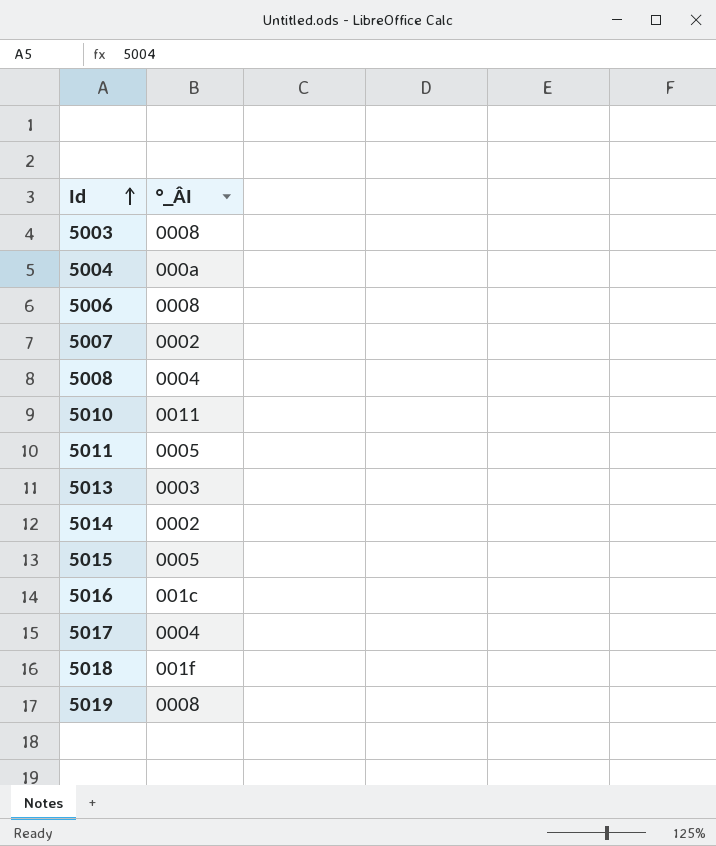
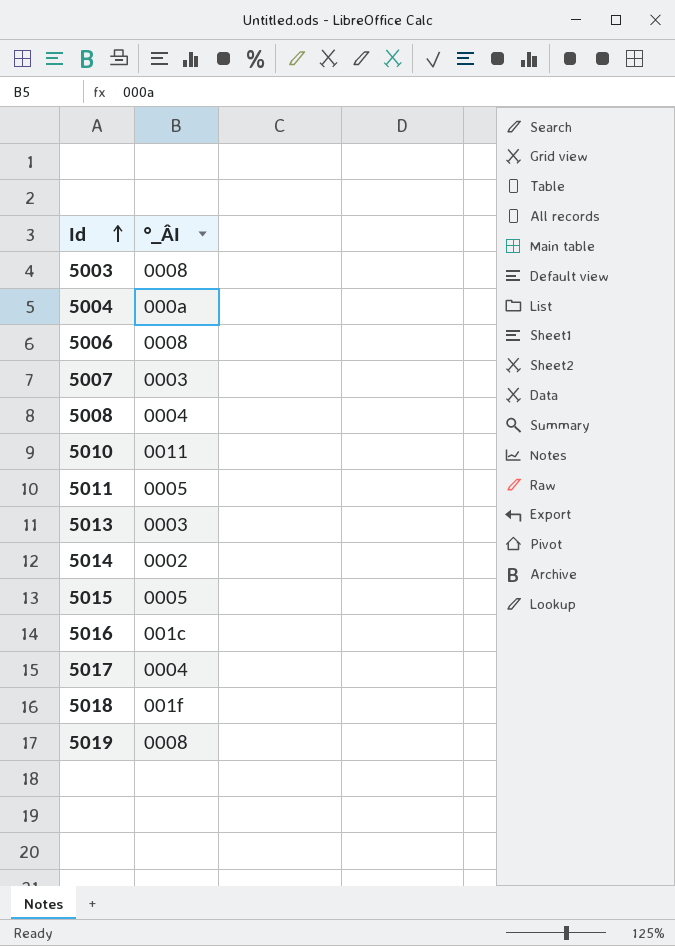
5007 | °_ÂI: 0002 -> 0003

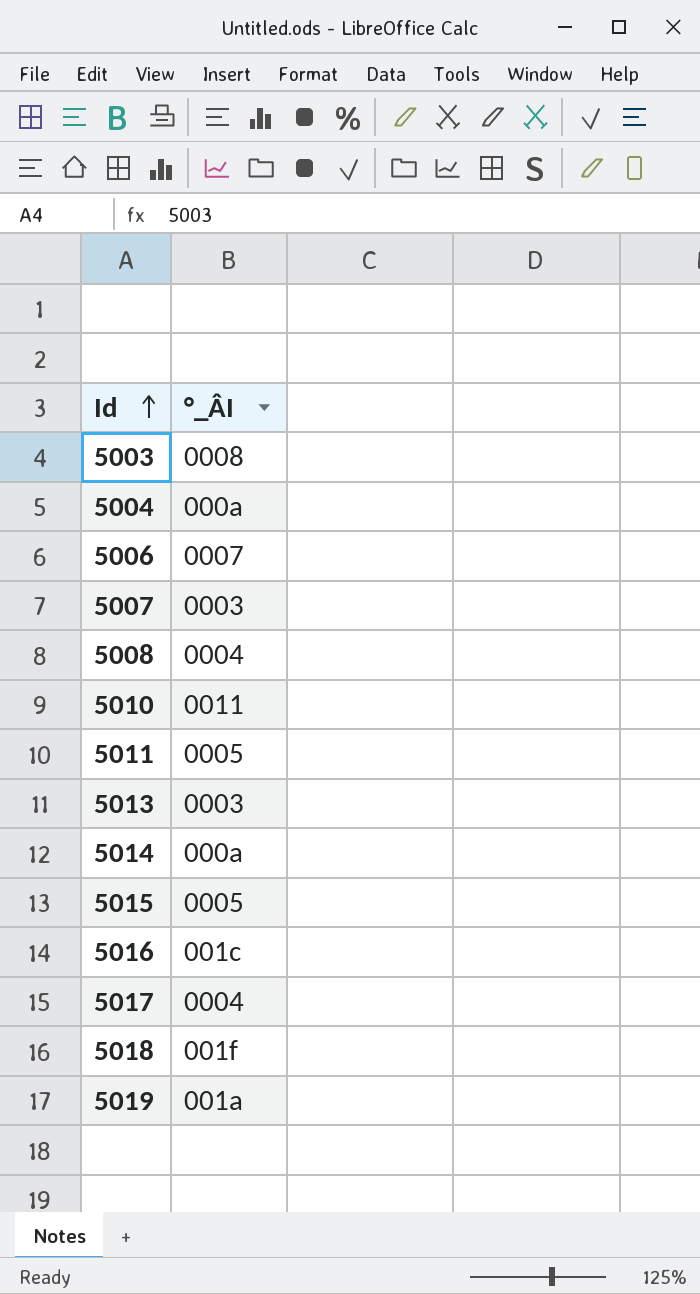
5006 | °_ÂI: 0008 -> 0007
5014 | °_ÂI: 0002 -> 000a
5019 | °_ÂI: 0008 -> 001a

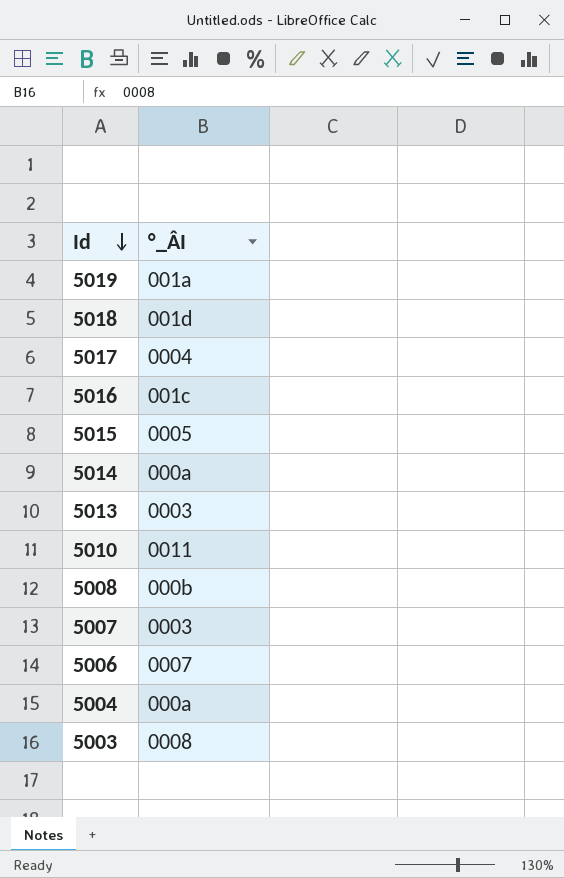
row order: Id ascending -> Id descending
row 5011: 0005 -> none
5018 | °_ÂI: 001f -> 001d
5008 | °_ÂI: 0004 -> 000b

